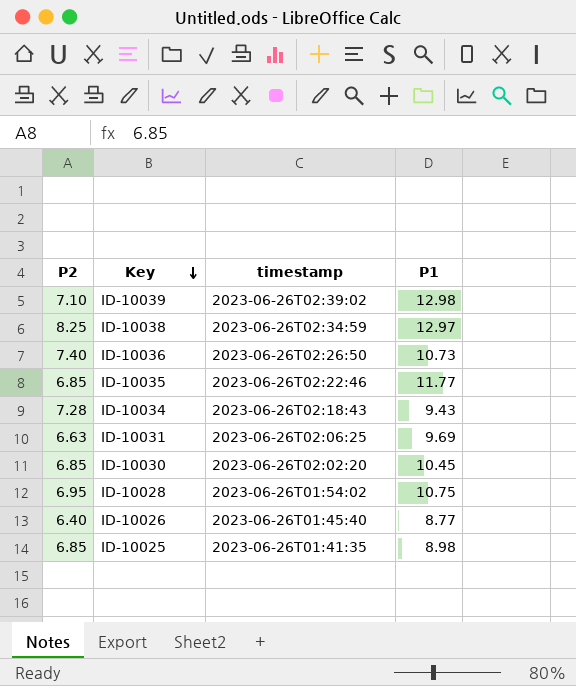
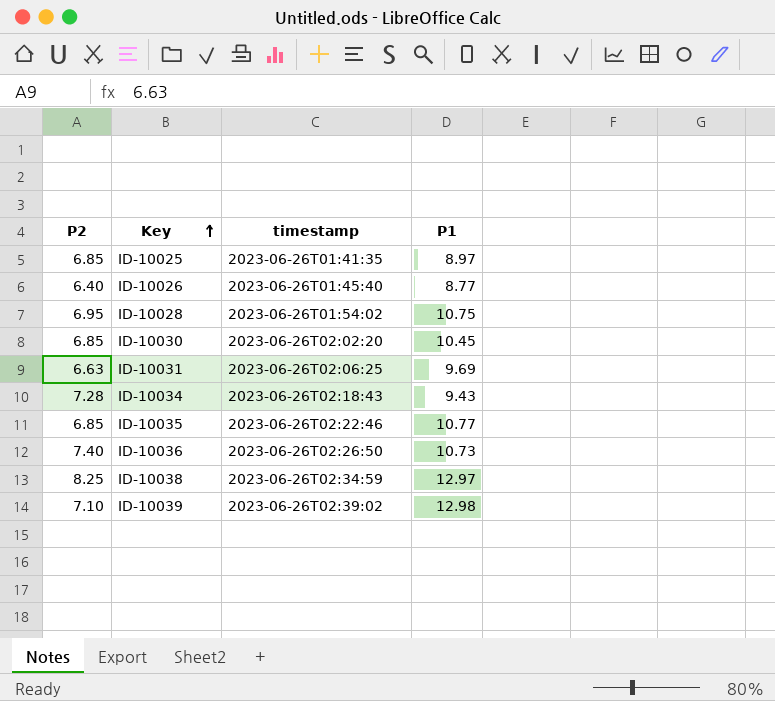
row order: Key descending -> Key ascending
ID-10025 | P1: 8.98 -> 8.97
ID-10035 | P1: 11.77 -> 10.77

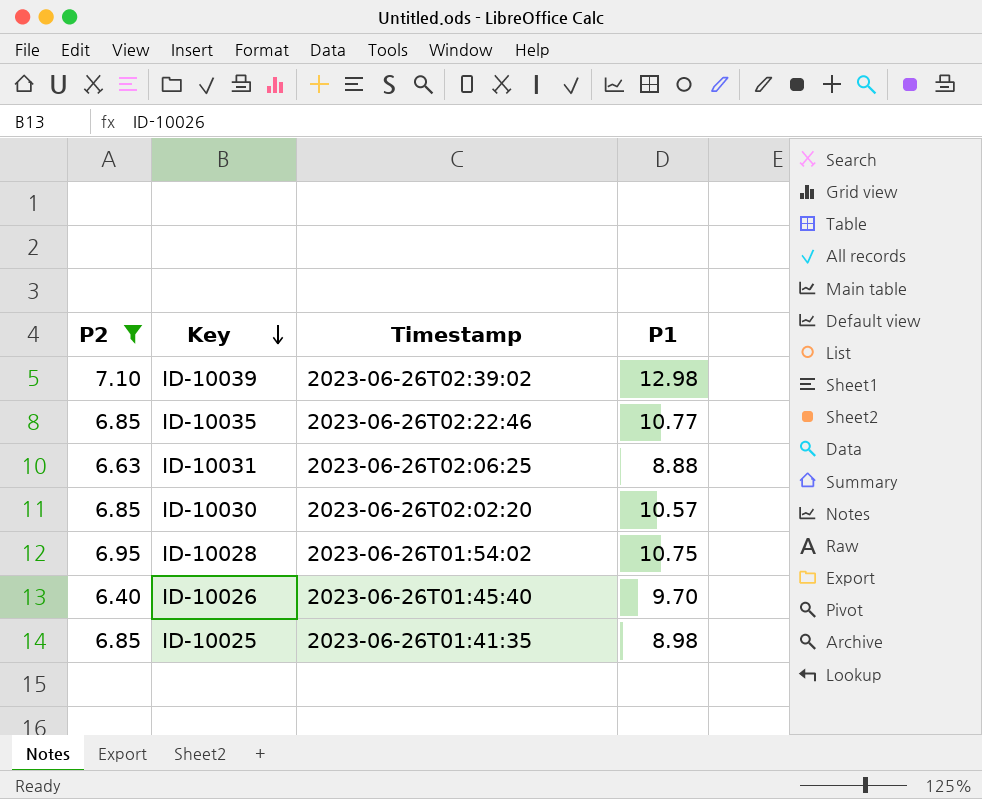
filter: none -> P2 <= 7.10
row order: Key ascending -> Key descending
column name: timestamp -> Timestamp
ID-10031 | P1: 9.69 -> 8.88
ID-10030 | P1: 10.45 -> 10.57
ID-10026 | P1: 8.77 -> 9.70
ID-10025 | P1: 8.97 -> 8.98

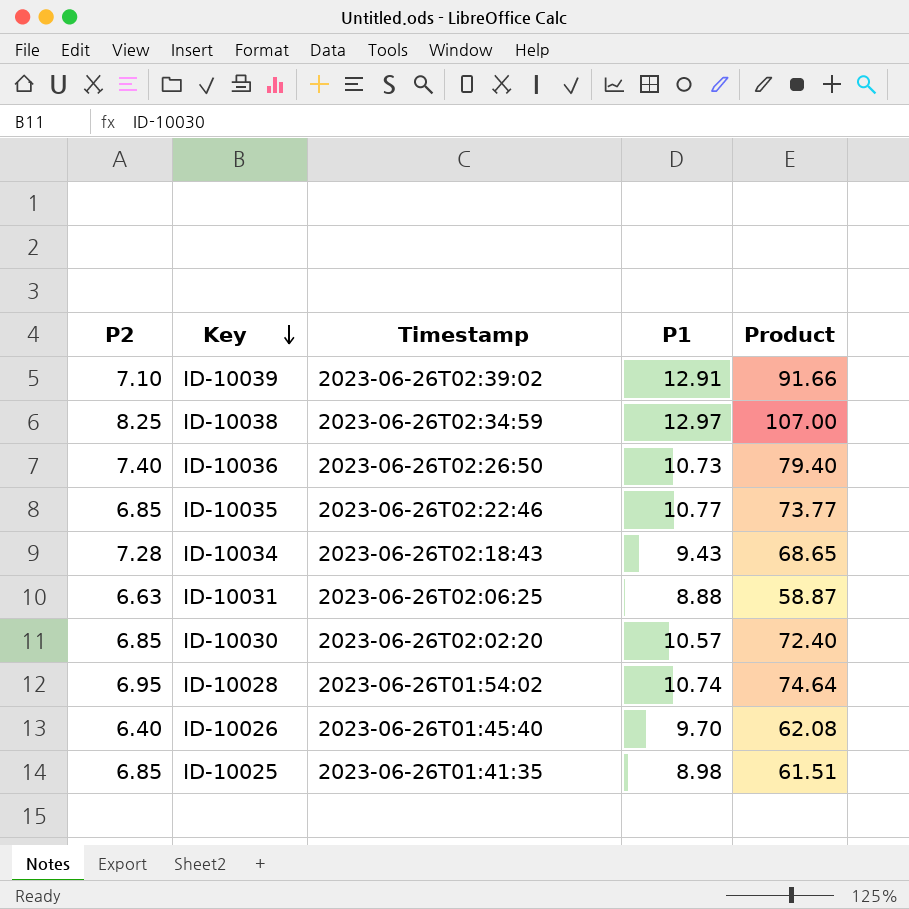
filter: P2 <= 7.10 -> none
column Product | formula: none -> [P2] * [P1]
ID-10039 | P1: 12.98 -> 12.91
ID-10028 | P1: 10.75 -> 10.74

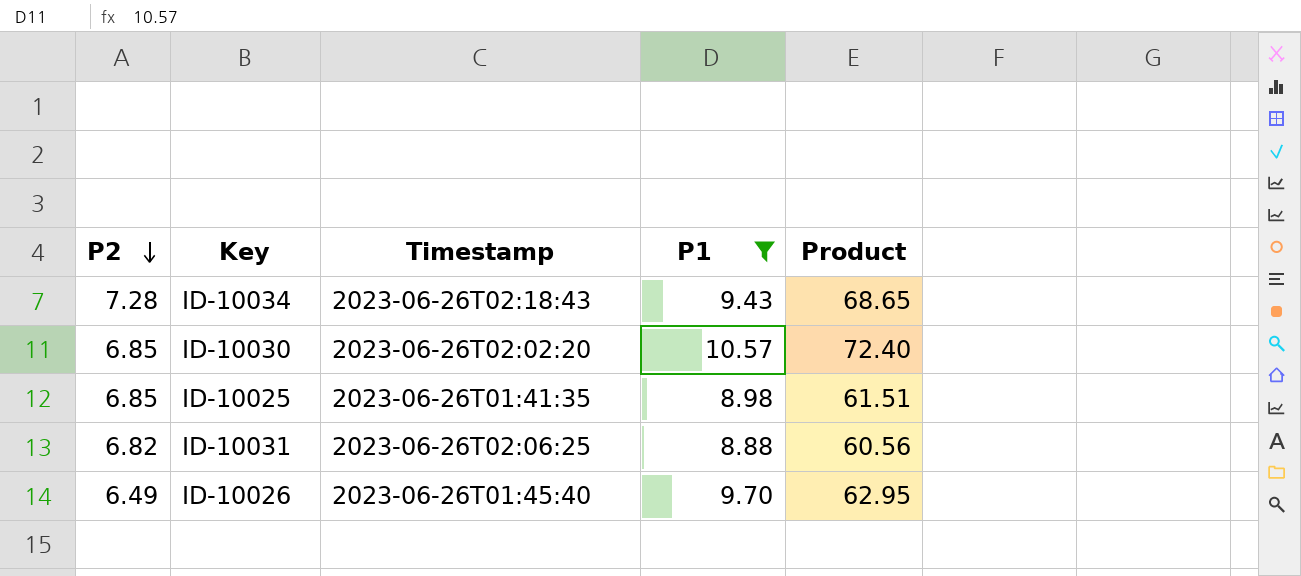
filter: none -> P1 <= 10.57
row order: Key descending -> P2 descending
ID-10031 | P2: 6.63 -> 6.82
ID-10031 | Product: 58.87 -> 60.56
ID-10026 | P2: 6.40 -> 6.49
ID-10026 | Product: 62.08 -> 62.95

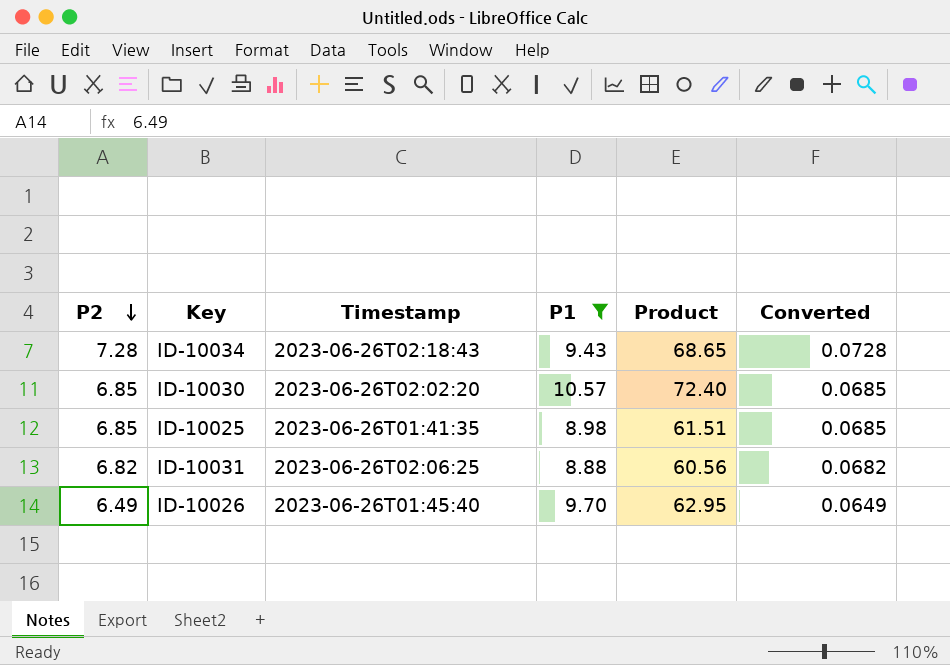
column Converted | formula: none -> [P2] * 0.01

